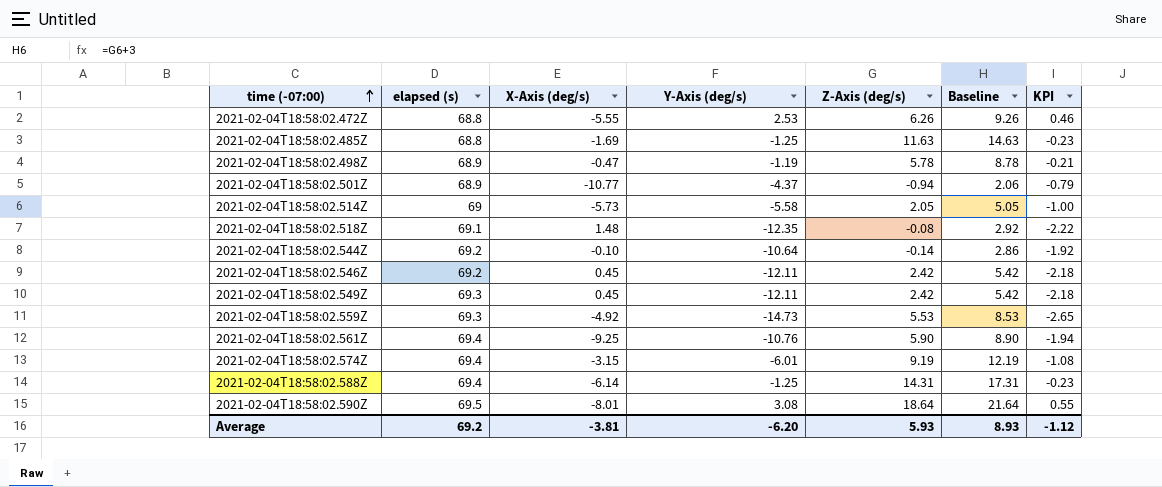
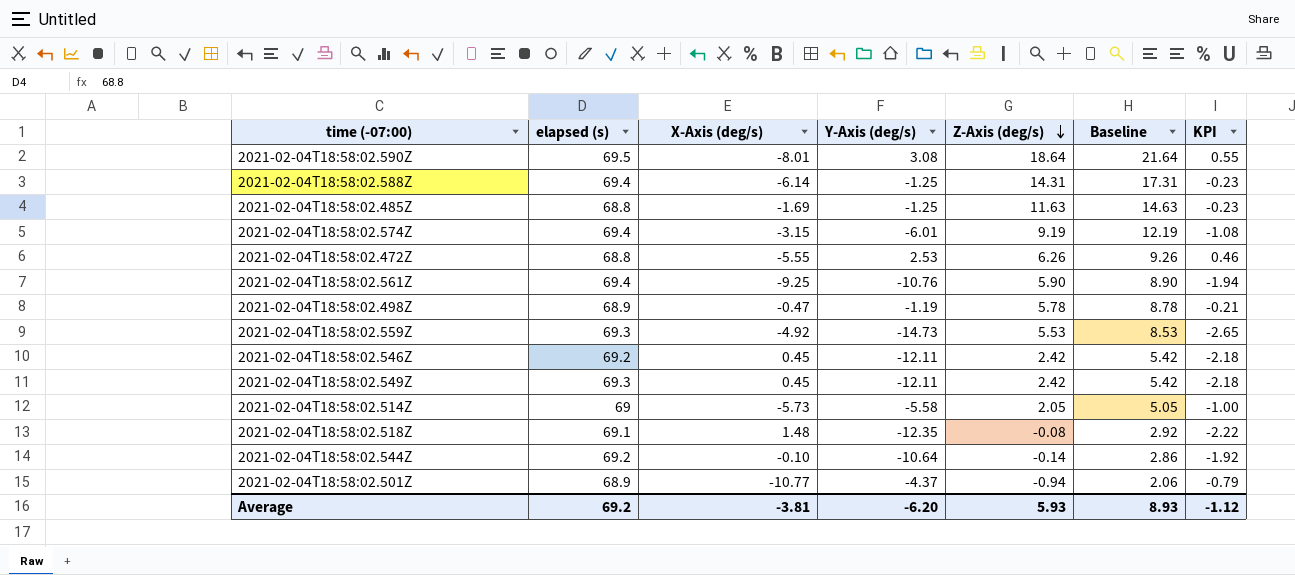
row order: time (-07:00) ascending -> Z-Axis (deg/s) descending

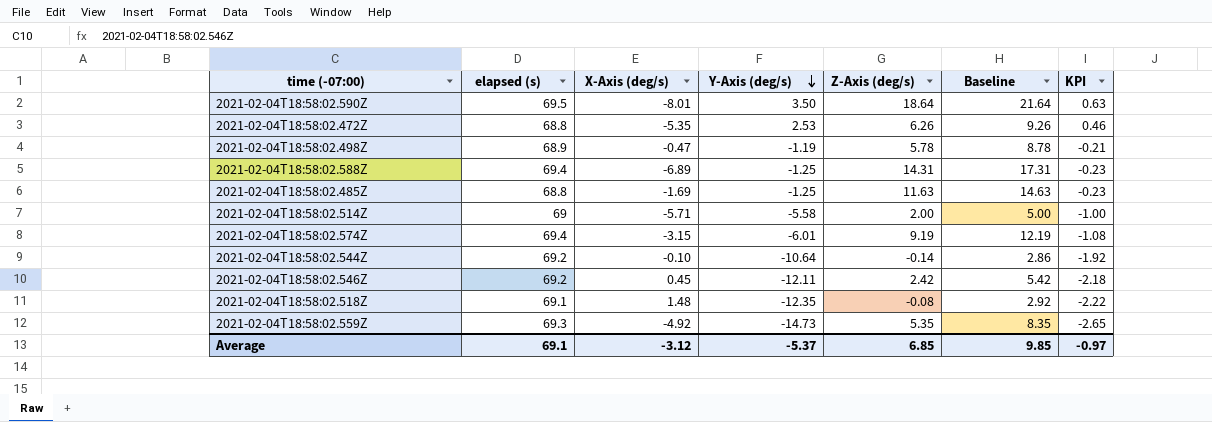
row order: Z-Axis (deg/s) descending -> Y-Axis (deg/s) descending
row 2021-02-04T18:58:02.561Z: 69.4 | -9.25 | -10.76 | 5.90 | 8.90 | -1.94 -> none
row 2021-02-04T18:58:02.549Z: 69.3 | 0.45 | -12.11 | 2.42 | 5.42 | -2.18 -> none
row 2021-02-04T18:58:02.501Z: 68.9 | -10.77 | -4.37 | -0.94 | 2.06 | -0.79 -> none
2021-02-04T18:58:02.590Z | Y-Axis (deg/s): 3.08 -> 3.50
2021-02-04T18:58:02.590Z | KPI: 0.55 -> 0.63
2021-02-04T18:58:02.472Z | X-Axis (deg/s): -5.55 -> -5.35
2021-02-04T18:58:02.588Z | X-Axis (deg/s): -6.14 -> -6.89
2021-02-04T18:58:02.514Z | X-Axis (deg/s): -5.73 -> -5.71
2021-02-04T18:58:02.514Z | Z-Axis (deg/s): 2.05 -> 2.00
2021-02-04T18:58:02.514Z | Baseline: 5.05 -> 5.00
2021-02-04T18:58:02.559Z | Z-Axis (deg/s): 5.53 -> 5.35
2021-02-04T18:58:02.559Z | Baseline: 8.53 -> 8.35
Average | elapsed (s): 69.2 -> 69.1
Average | X-Axis (deg/s): -3.81 -> -3.12
Average | Y-Axis (deg/s): -6.20 -> -5.37
Average | Z-Axis (deg/s): 5.93 -> 6.85
Average | Baseline: 8.93 -> 9.85
Average | KPI: -1.12 -> -0.97

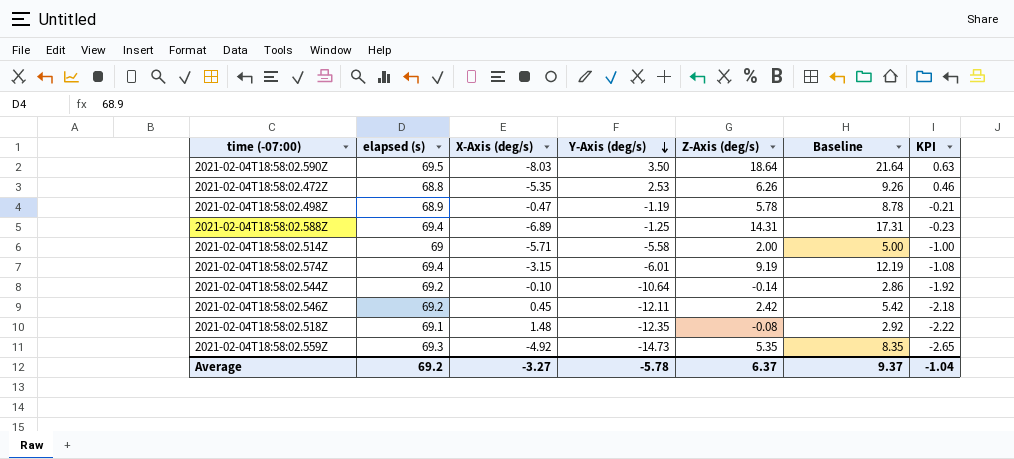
row 2021-02-04T18:58:02.485Z: 68.8 | -1.69 | -1.25 | 11.63 | 14.63 | -0.23 -> none
2021-02-04T18:58:02.590Z | X-Axis (deg/s): -8.01 -> -8.03
Average | elapsed (s): 69.1 -> 69.2
Average | X-Axis (deg/s): -3.12 -> -3.27
Average | Y-Axis (deg/s): -5.37 -> -5.78
Average | Z-Axis (deg/s): 6.85 -> 6.37
Average | Baseline: 9.85 -> 9.37
Average | KPI: -0.97 -> -1.04

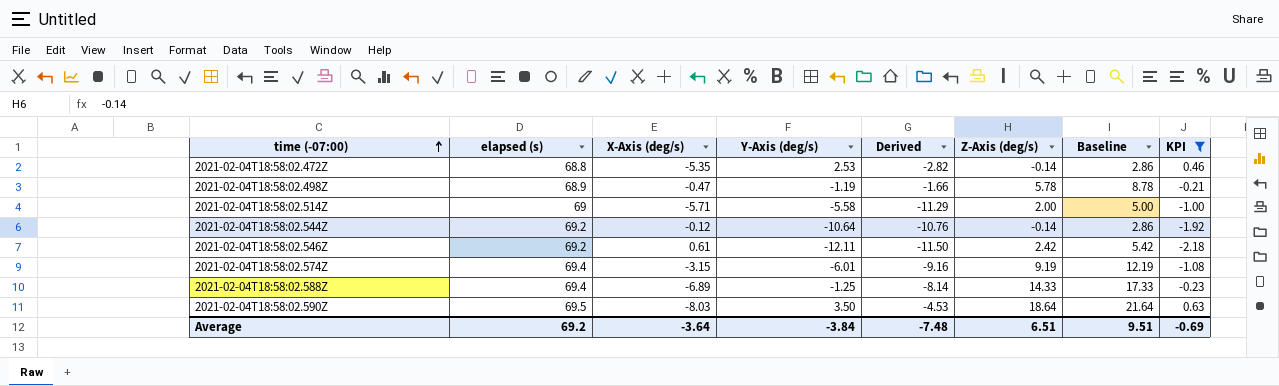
filter: none -> KPI >= -2.18
row order: Y-Axis (deg/s) descending -> time (-07:00) ascending
column Derived | formula: none -> [X-Axis (deg/s)] + [Y-Axis (deg/s)]
2021-02-04T18:58:02.472Z | Z-Axis (deg/s): 6.26 -> -0.14
2021-02-04T18:58:02.472Z | Baseline: 9.26 -> 2.86
2021-02-04T18:58:02.544Z | X-Axis (deg/s): -0.10 -> -0.12
2021-02-04T18:58:02.546Z | X-Axis (deg/s): 0.45 -> 0.61
2021-02-04T18:58:02.588Z | Z-Axis (deg/s): 14.31 -> 14.33
2021-02-04T18:58:02.588Z | Baseline: 17.31 -> 17.33
Average | X-Axis (deg/s): -3.27 -> -3.64
Average | Y-Axis (deg/s): -5.78 -> -3.84
Average | Z-Axis (deg/s): 6.37 -> 6.51
Average | Baseline: 9.37 -> 9.51
Average | KPI: -1.04 -> -0.69

